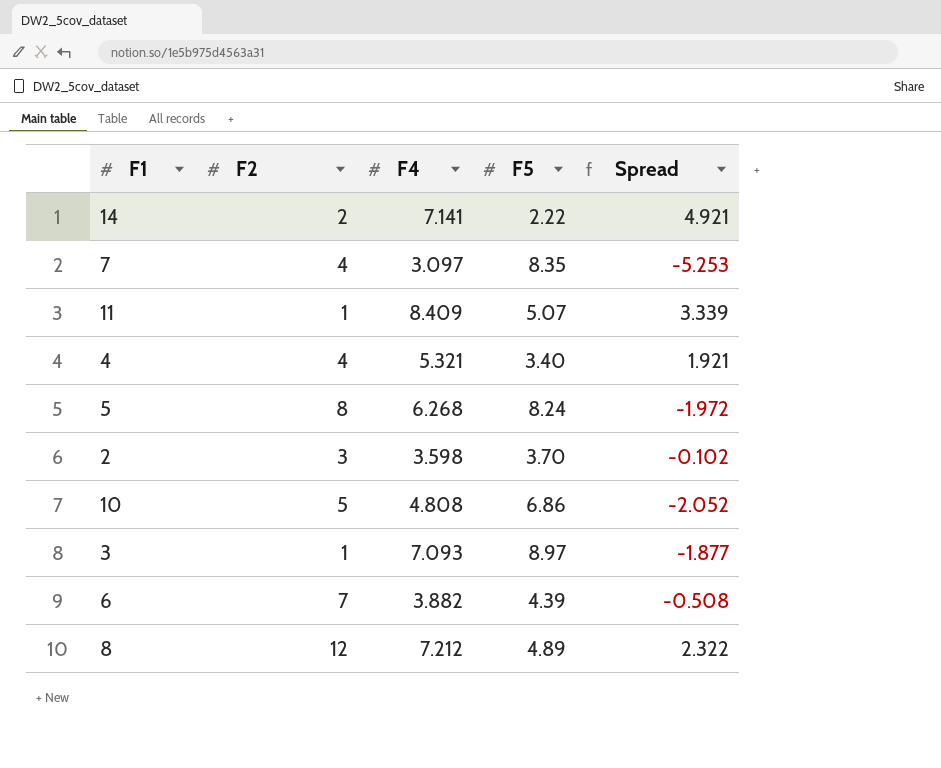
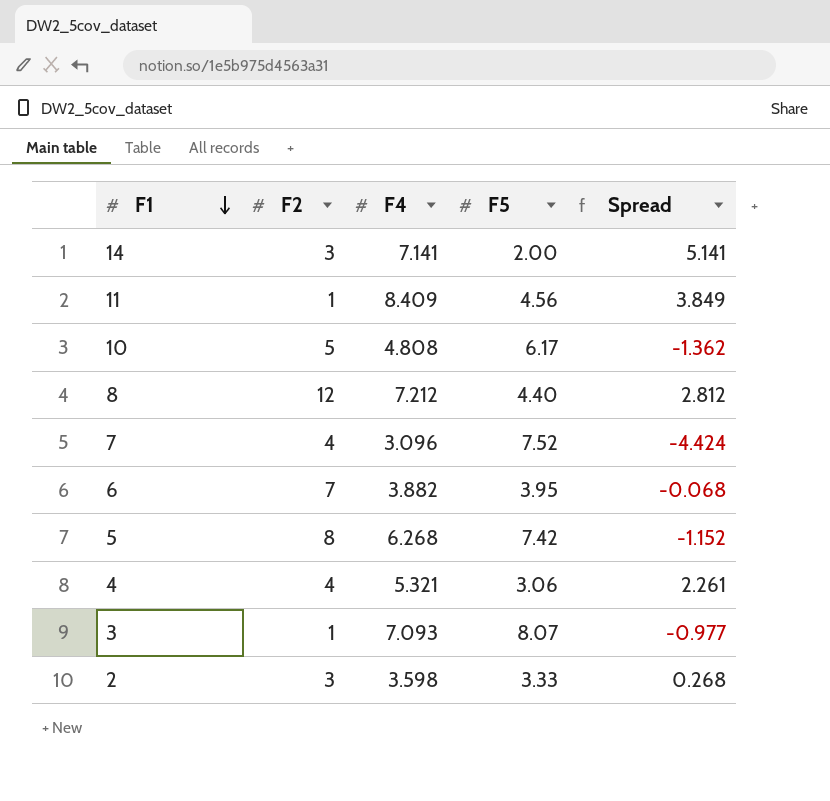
row order: none -> F1 descending
14 | F2: 2 -> 3
14 | F5: 2.22 -> 2.00
14 | Spread: 4.921 -> 5.141
11 | F5: 5.07 -> 4.56
11 | Spread: 3.339 -> 3.849
10 | F5: 6.86 -> 6.17
10 | Spread: -2.052 -> -1.362
8 | F5: 4.89 -> 4.40
8 | Spread: 2.322 -> 2.812
7 | F4: 3.097 -> 3.096
7 | F5: 8.35 -> 7.52
7 | Spread: -5.253 -> -4.424
6 | F5: 4.39 -> 3.95
6 | Spread: -0.508 -> -0.068
5 | F5: 8.24 -> 7.42
5 | Spread: -1.972 -> -1.152
4 | F5: 3.40 -> 3.06
4 | Spread: 1.921 -> 2.261
3 | F5: 8.97 -> 8.07
3 | Spread: -1.877 -> -0.977
2 | F5: 3.70 -> 3.33
2 | Spread: -0.102 -> 0.268

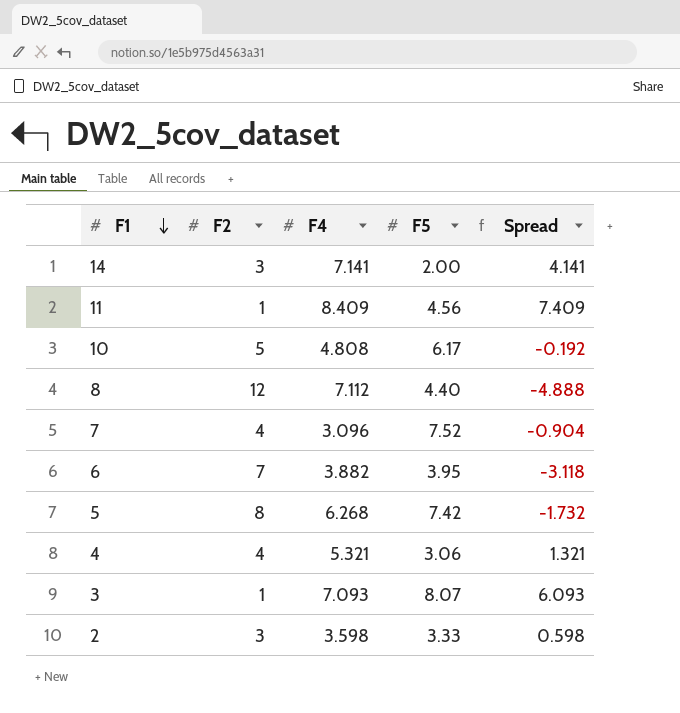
column Spread | formula: [F4] - [F5] -> [F4] - [F2]
8 | F4: 7.212 -> 7.112

